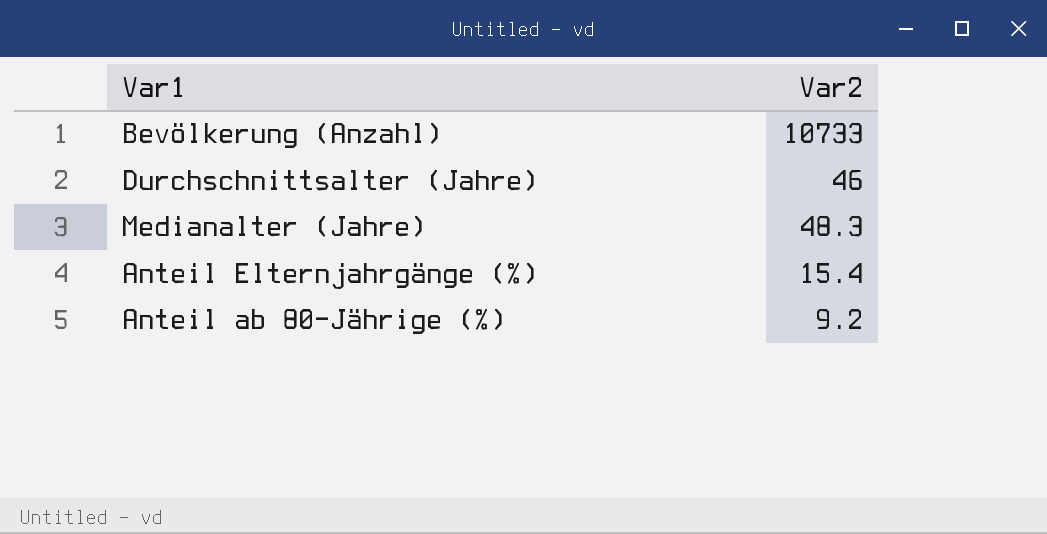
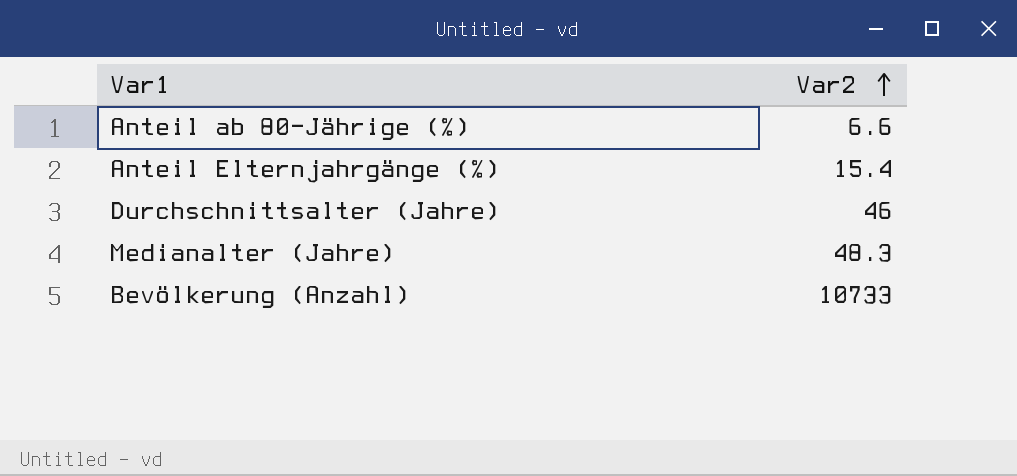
row order: none -> Var2 ascending
Anteil ab 80-Jährige (%) | Var2: 9.2 -> 6.6

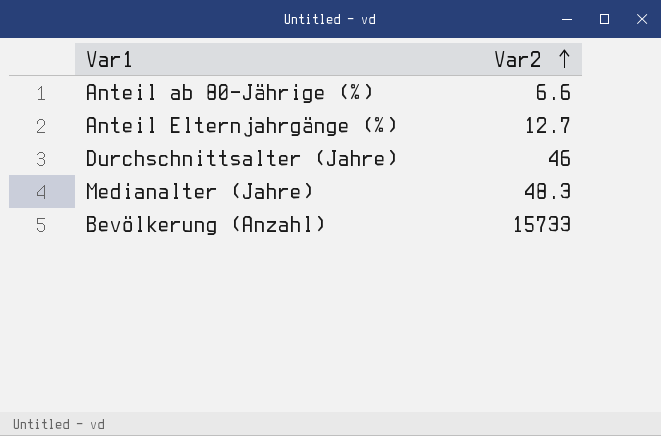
Anteil Elternjahrgänge (%) | Var2: 15.4 -> 12.7
Bevölkerung (Anzahl) | Var2: 10733 -> 15733

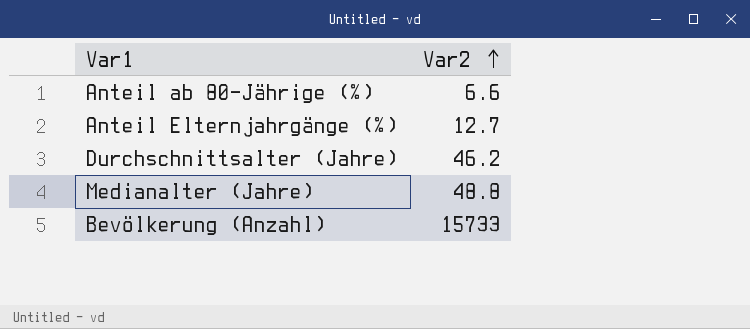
Durchschnittsalter (Jahre) | Var2: 46 -> 46.2
Medianalter (Jahre) | Var2: 48.3 -> 48.8

